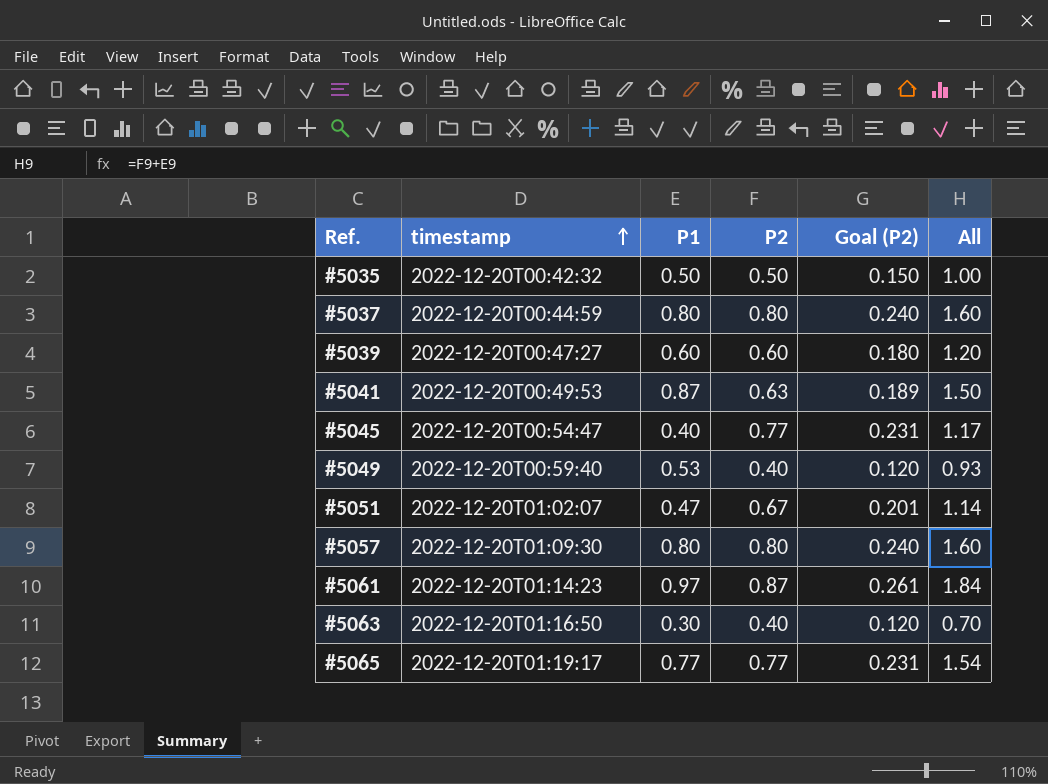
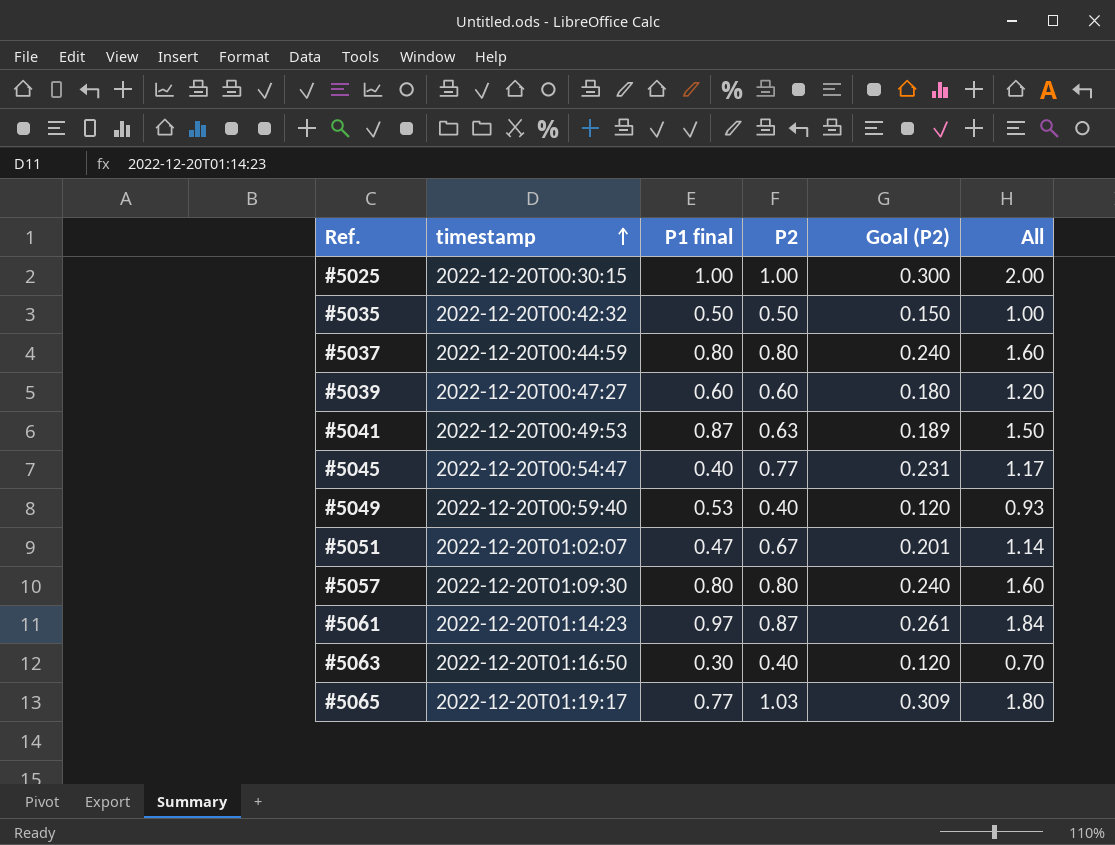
column name: P1 -> P1 final
row #5025: none -> 2022-12-20T00:30:15 | 1.00 | 1.00 | 0.300 | 2.00
#5065 | P2: 0.77 -> 1.03
#5065 | Goal (P2): 0.231 -> 0.309
#5065 | All: 1.54 -> 1.80

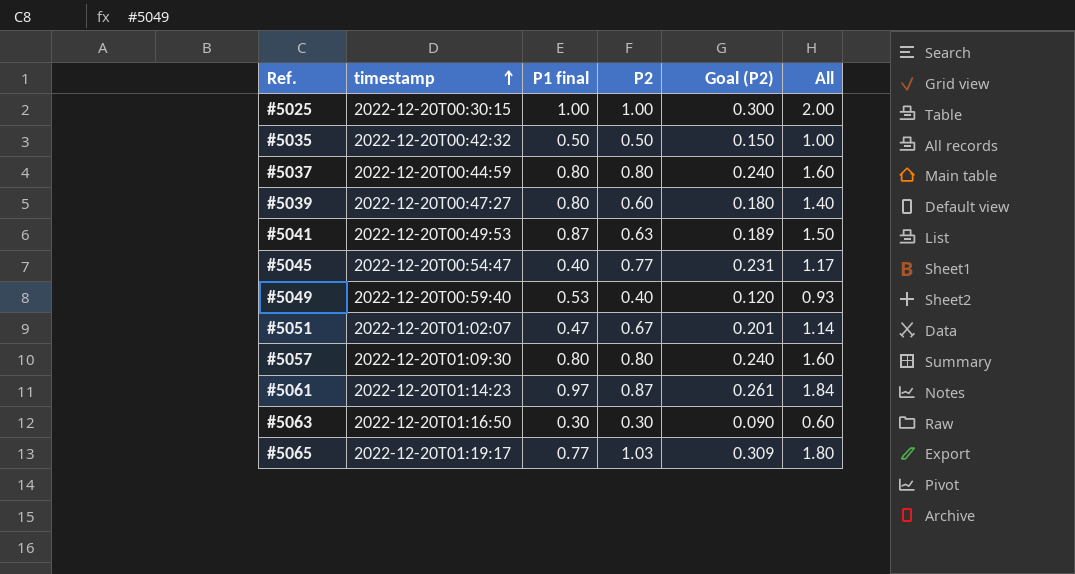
#5039 | P1 final: 0.60 -> 0.80
#5039 | All: 1.20 -> 1.40
#5063 | P2: 0.40 -> 0.30
#5063 | Goal (P2): 0.120 -> 0.090
#5063 | All: 0.70 -> 0.60

